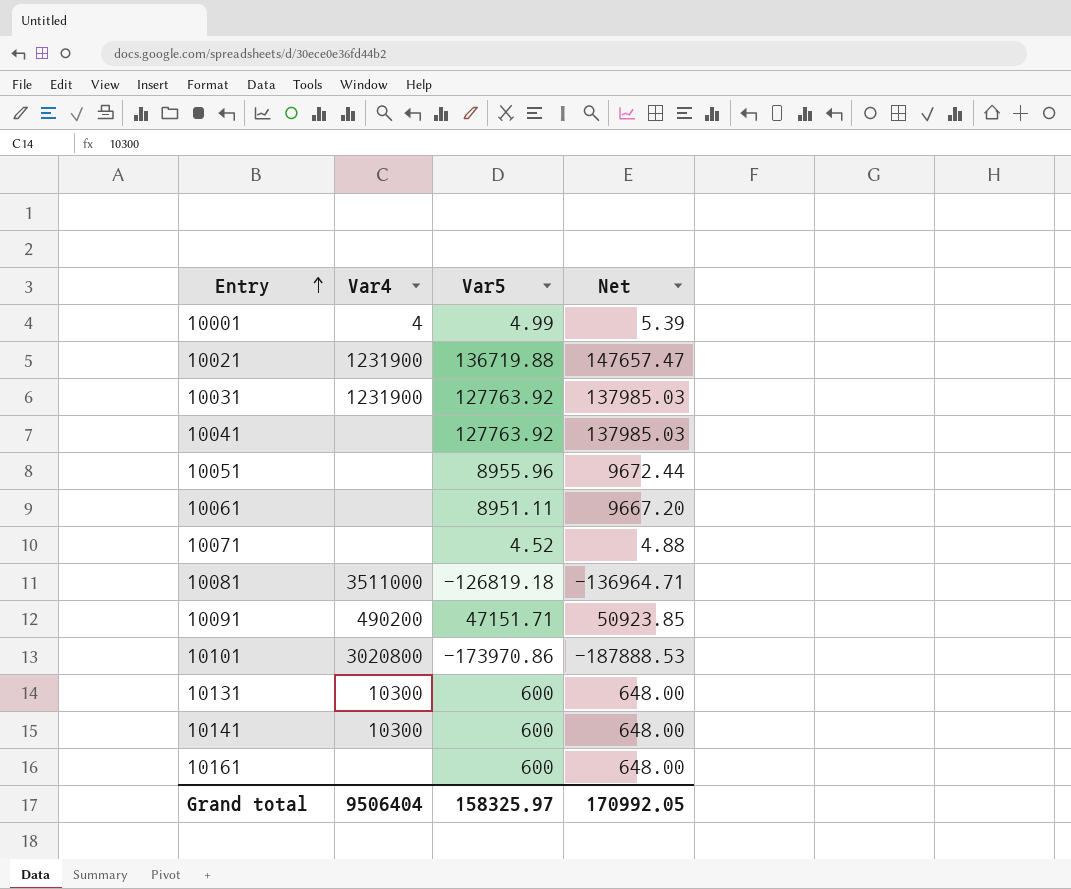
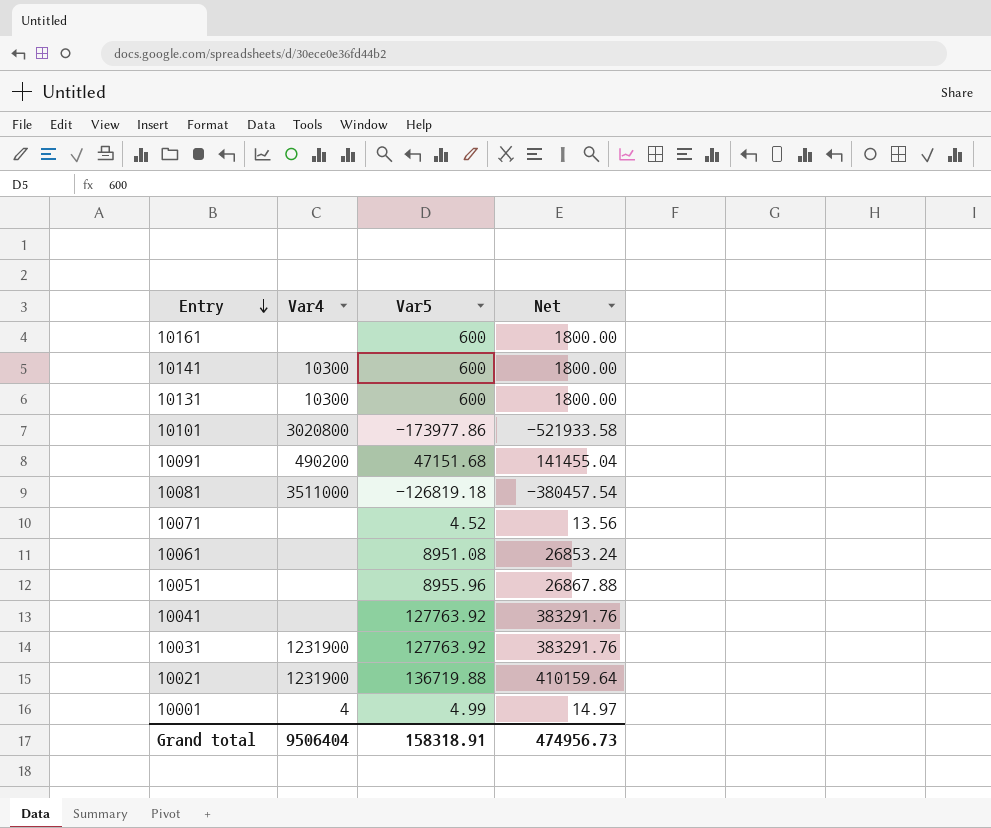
row order: Entry ascending -> Entry descending
column Net | formula: [Var5] * 1.08 -> [Var5] * 3
10101 | Var5: -173970.86 -> -173977.86
10091 | Var5: 47151.71 -> 47151.68
10061 | Var5: 8951.11 -> 8951.08
Grand total | Var5: 158325.97 -> 158318.91
Grand total | Net: 170992.05 -> 474956.73

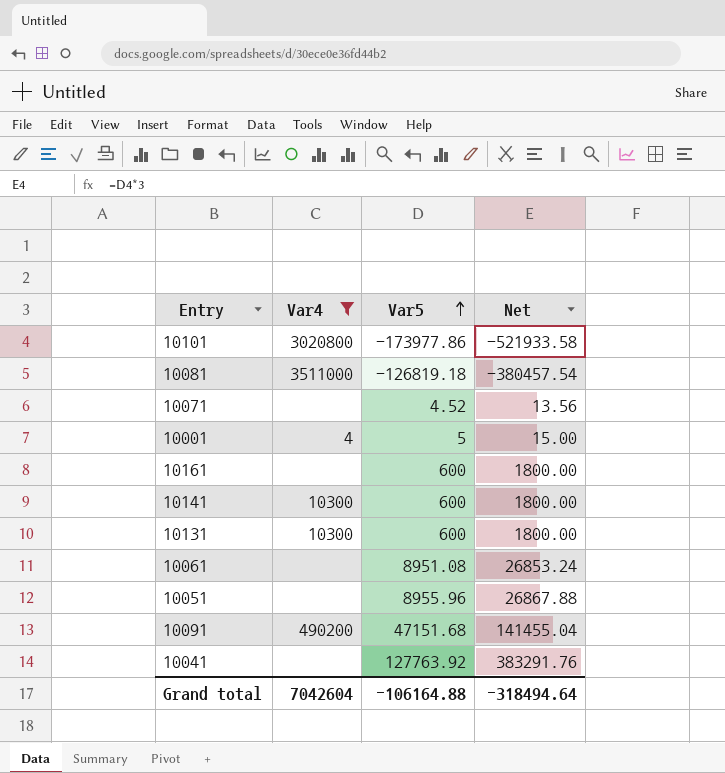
filter: none -> Var4 != 1231900
row order: Entry descending -> Var5 ascending
10001 | Var5: 4.99 -> 5
10001 | Net: 14.97 -> 15.00
Grand total | Var4: 9506404 -> 7042604
Grand total | Var5: 158318.91 -> -106164.88
Grand total | Net: 474956.73 -> -318494.64

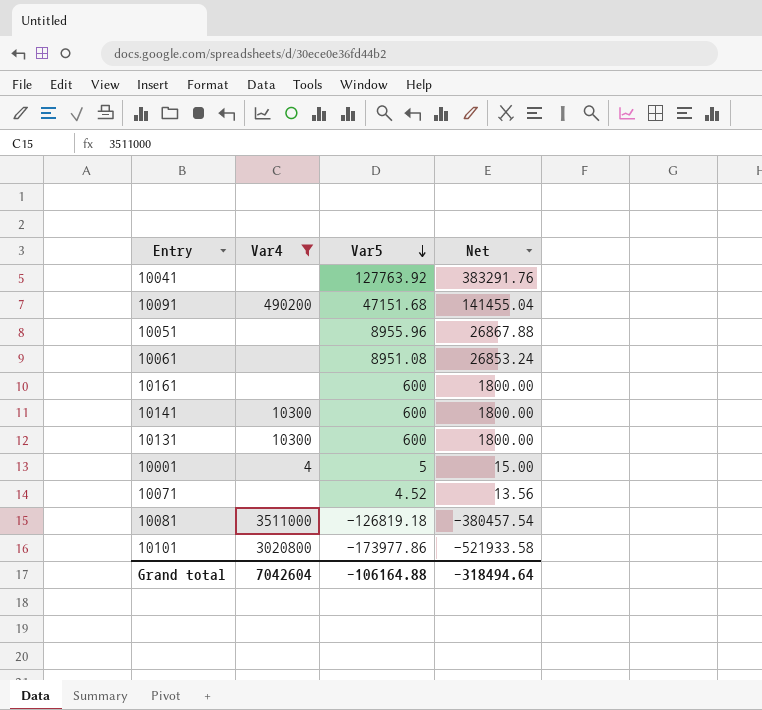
row order: Var5 ascending -> Var5 descending

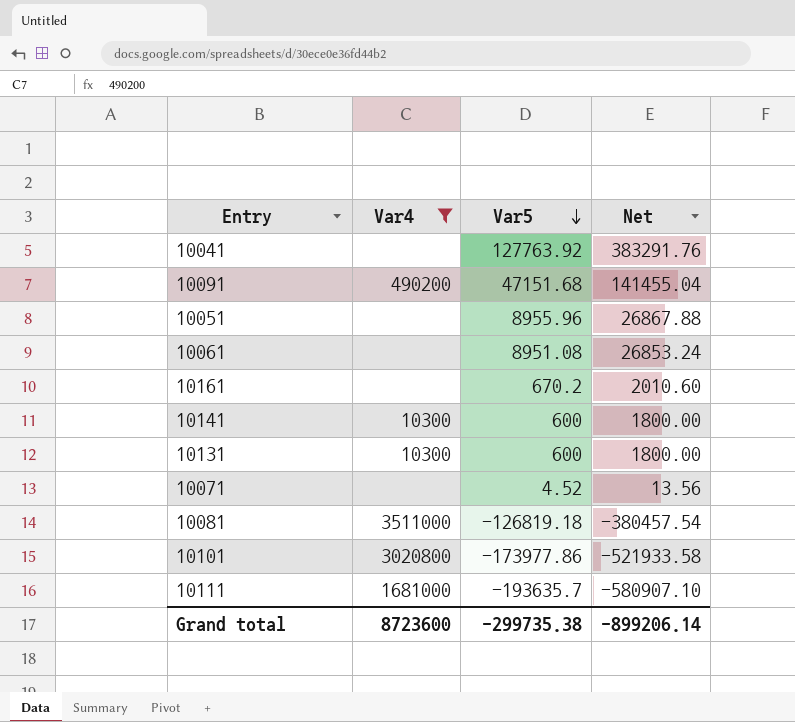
row 10001: 4 | 5 | 15.00 -> none
10161 | Var5: 600 -> 670.2
10161 | Net: 1800.00 -> 2010.60
row 10111: none -> 1681000 | -193635.7 | -580907.10
Grand total | Var4: 7042604 -> 8723600
Grand total | Var5: -106164.88 -> -299735.38
Grand total | Net: -318494.64 -> -899206.14

